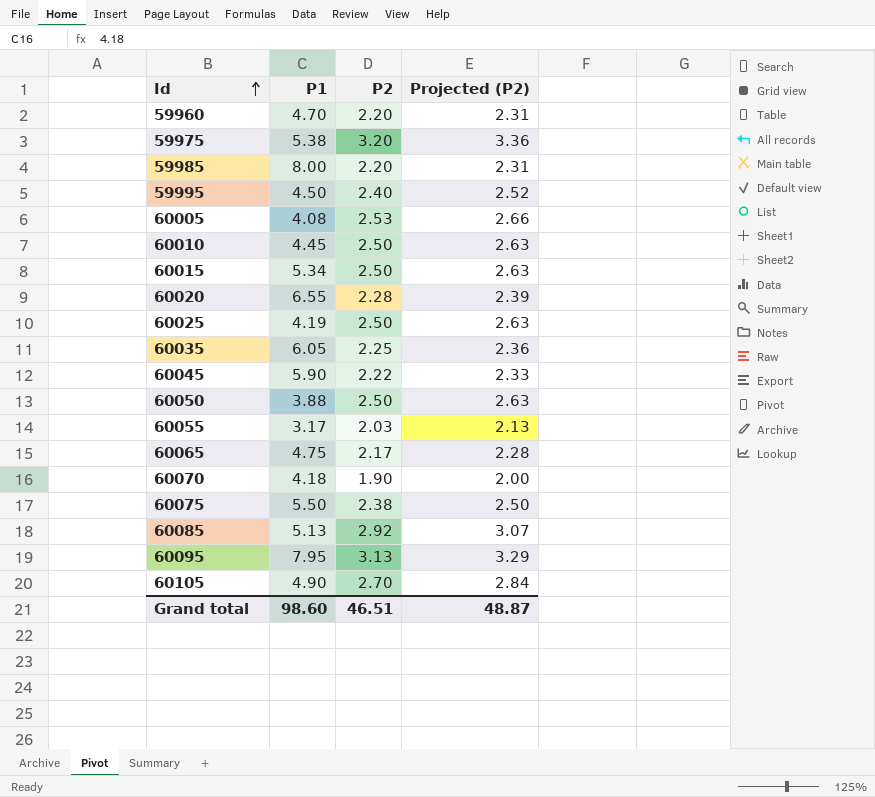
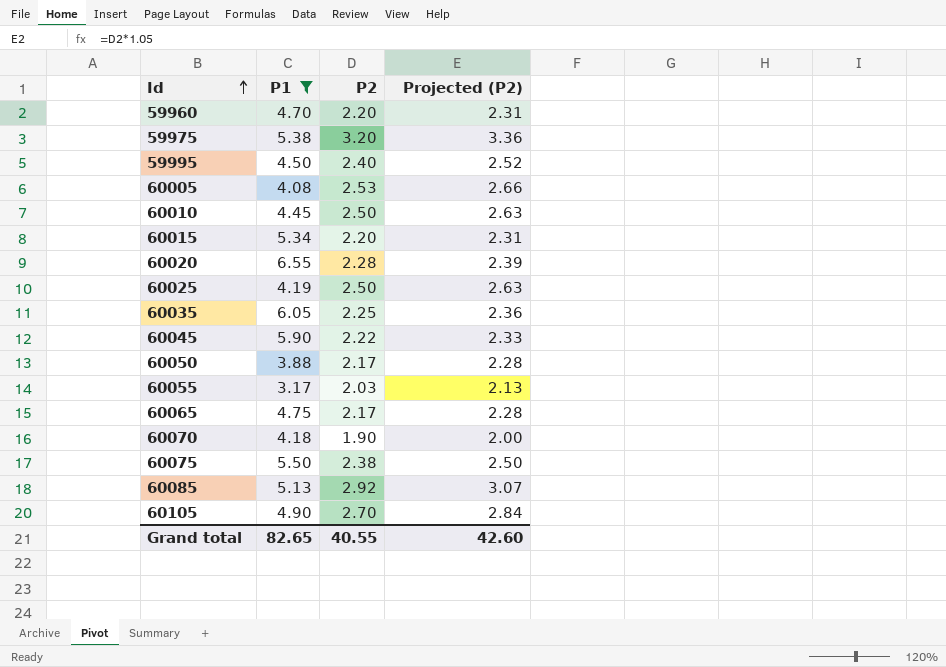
filter: none -> P1 <= 6.55
60015 | P2: 2.50 -> 2.20
60015 | Projected (P2): 2.63 -> 2.31
60050 | P2: 2.50 -> 2.17
60050 | Projected (P2): 2.63 -> 2.28
Grand total | P1: 98.60 -> 82.65
Grand total | P2: 46.51 -> 40.55
Grand total | Projected (P2): 48.87 -> 42.60

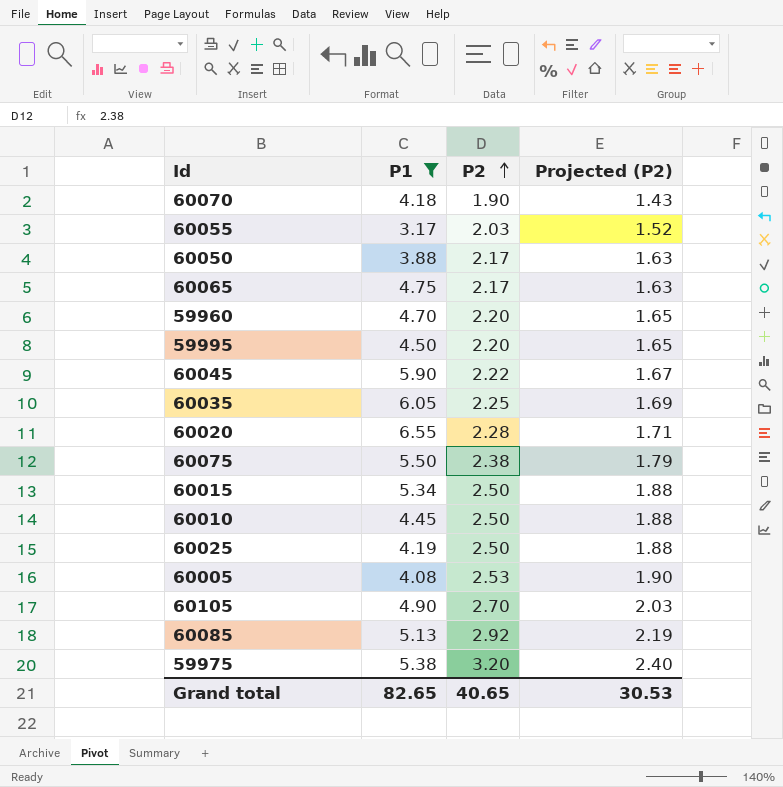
row order: Id ascending -> P2 ascending
column Projected (P2) | formula: [P2] * 1.05 -> [P2] * 0.75
59995 | P2: 2.40 -> 2.20
60015 | P2: 2.20 -> 2.50
Grand total | P2: 40.55 -> 40.65
Grand total | Projected (P2): 42.60 -> 30.53

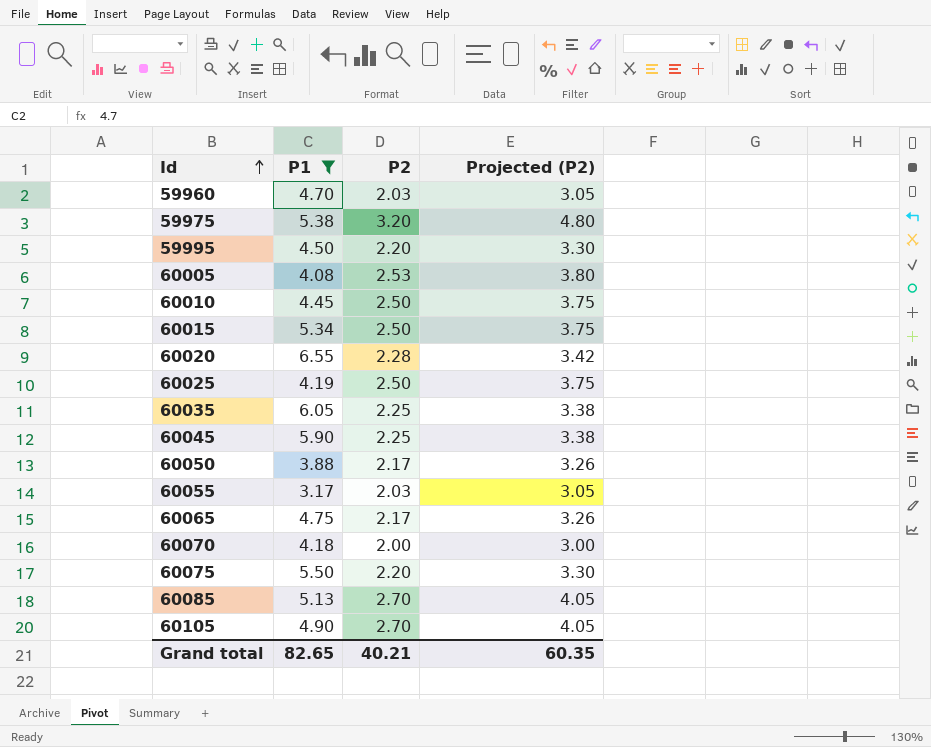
row order: P2 ascending -> Id ascending
column Projected (P2) | formula: [P2] * 0.75 -> [P2] * 1.5
59960 | P2: 2.20 -> 2.03
60045 | P2: 2.22 -> 2.25
60070 | P2: 1.90 -> 2.00
60075 | P2: 2.38 -> 2.20
60085 | P2: 2.92 -> 2.70
Grand total | P2: 40.65 -> 40.21
Grand total | Projected (P2): 30.53 -> 60.35

